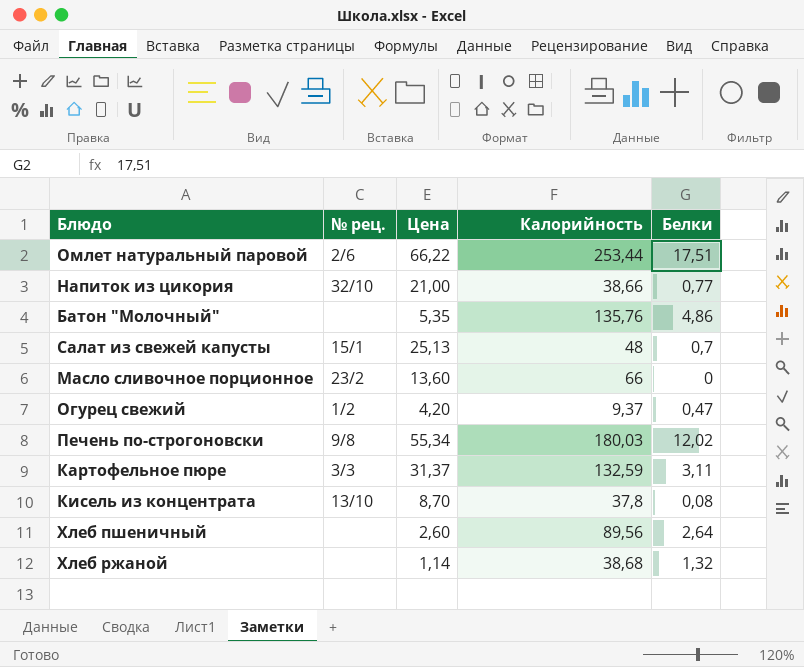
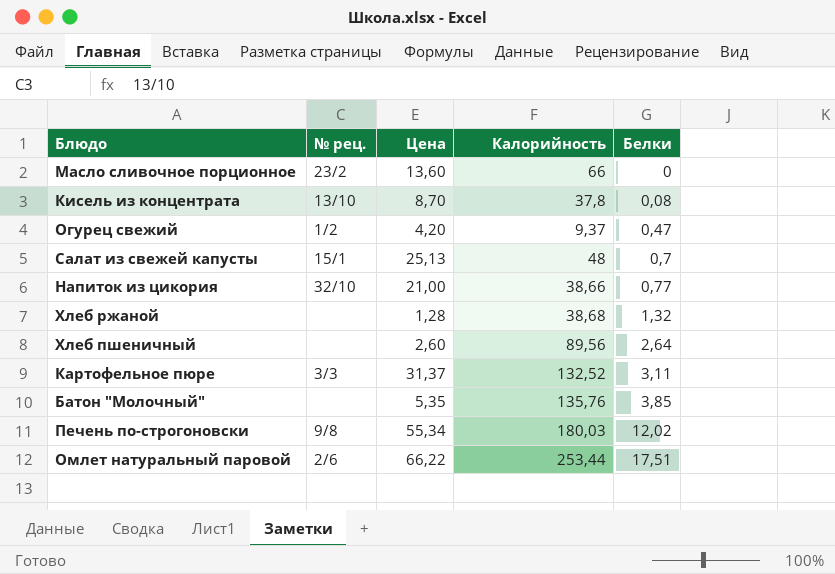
row order: none -> Белки ascending
Хлеб ржаной | Цена: 1,14 -> 1,28
Картофельное пюре | Калорийность: 132,59 -> 132,52
Батон "Молочный" | Белки: 4,86 -> 3,85

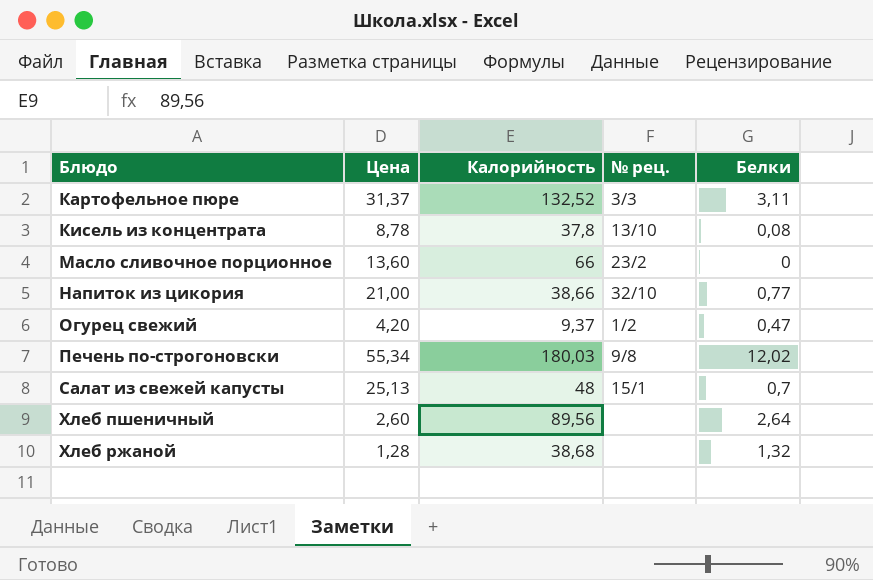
row order: Белки ascending -> Блюдо ascending
column № рец. | position: 2 -> 4
row Батон "Молочный": none | 5,35 | 135,76 | 3,85 -> none
row Омлет натуральный паровой: 2/6 | 66,22 | 253,44 | 17,51 -> none
Кисель из концентрата | Цена: 8,70 -> 8,78

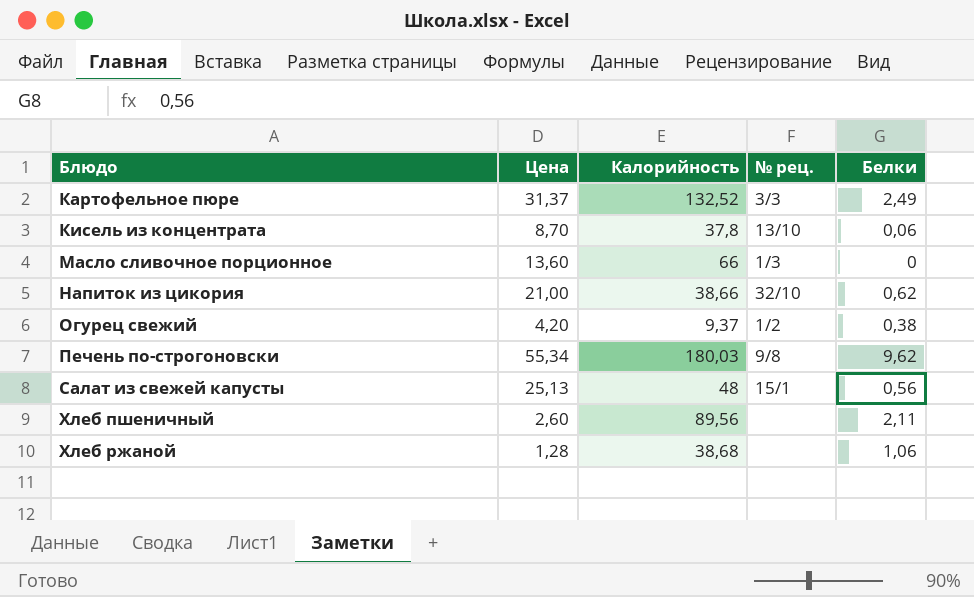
Картофельное пюре | Белки: 3,11 -> 2,49
Кисель из концентрата | Цена: 8,78 -> 8,70
Кисель из концентрата | Белки: 0,08 -> 0,06
Масло сливочное порционное | № рец.: 23/2 -> 1/3
Напиток из цикория | Белки: 0,77 -> 0,62
Огурец свежий | Белки: 0,47 -> 0,38
Печень по-строгоновски | Белки: 12,02 -> 9,62
Салат из свежей капусты | Белки: 0,7 -> 0,56
Хлеб пшеничный | Белки: 2,64 -> 2,11
Хлеб ржаной | Белки: 1,32 -> 1,06

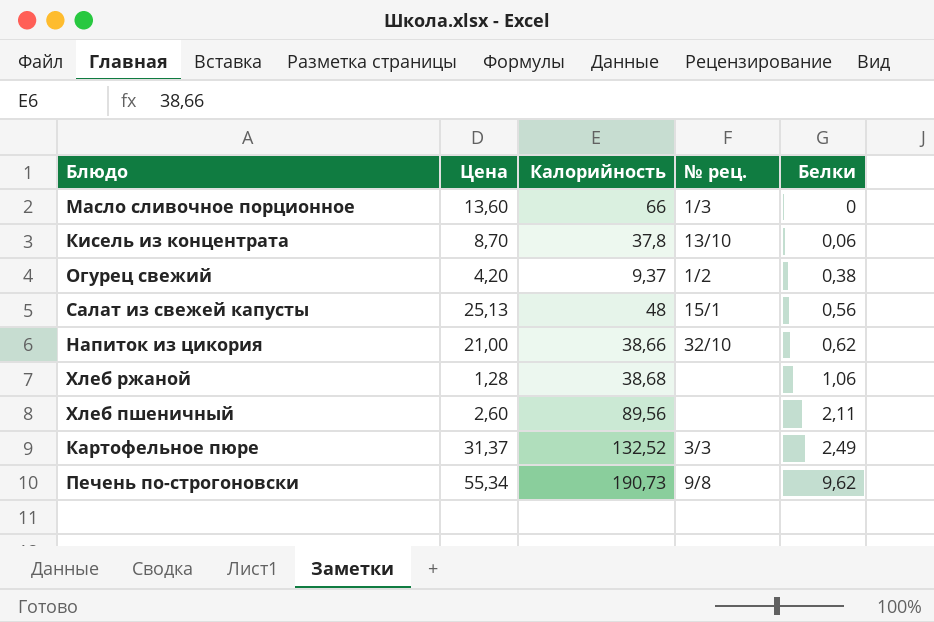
row order: Блюдо ascending -> Белки ascending
Печень по-строгоновски | Калорийность: 180,03 -> 190,73

